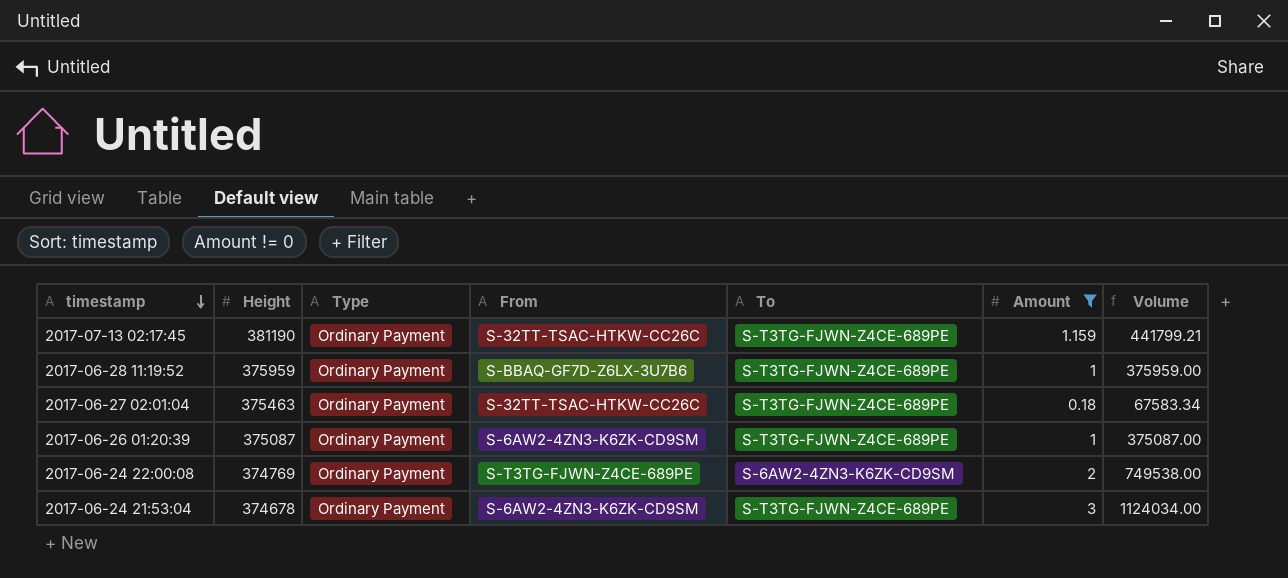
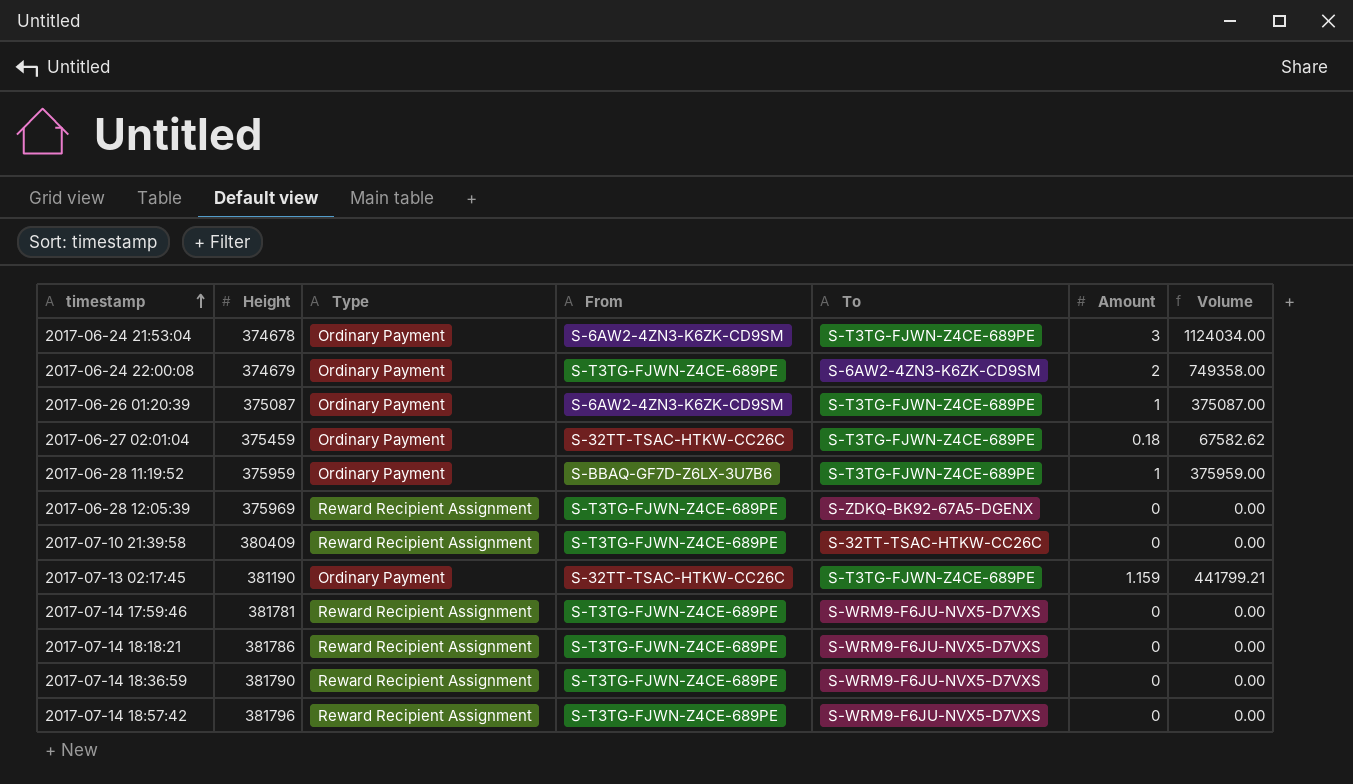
filter: Amount != 0 -> none
row order: timestamp descending -> timestamp ascending
2017-06-24 22:00:08 | Height: 374769 -> 374679
2017-06-24 22:00:08 | Volume: 749538.00 -> 749358.00
2017-06-27 02:01:04 | Height: 375463 -> 375459
2017-06-27 02:01:04 | Volume: 67583.34 -> 67582.62

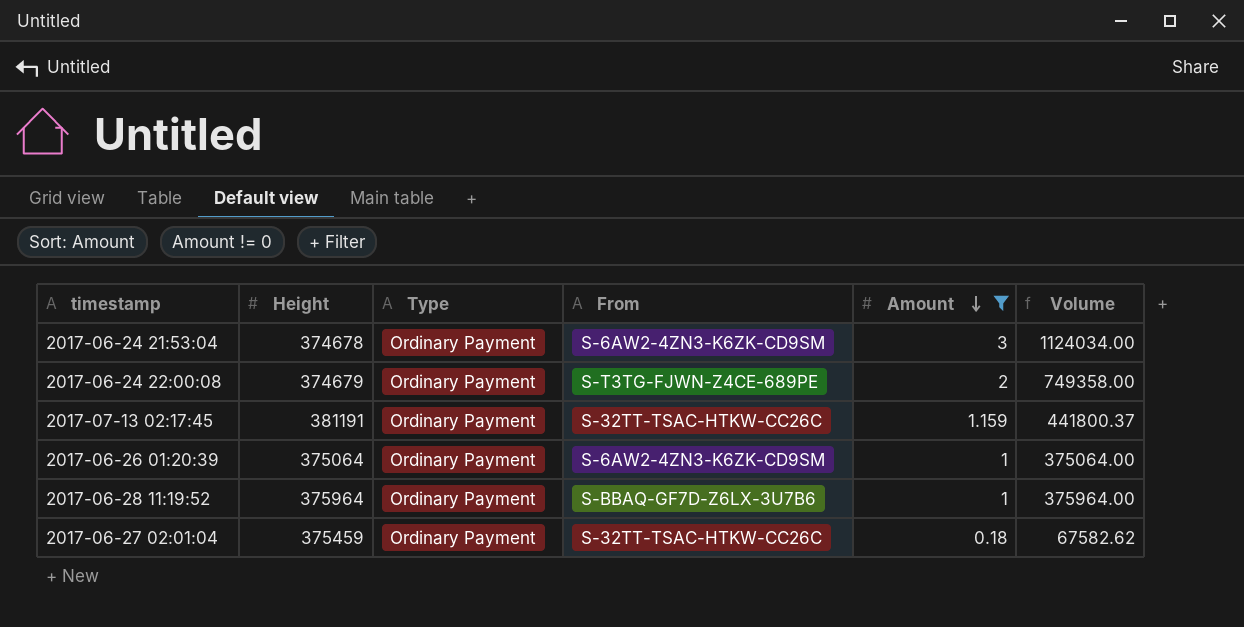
filter: none -> Amount != 0
row order: timestamp ascending -> Amount descending
column To | position: 5 -> none
2017-07-13 02:17:45 | Height: 381190 -> 381191
2017-07-13 02:17:45 | Volume: 441799.21 -> 441800.37
2017-06-26 01:20:39 | Height: 375087 -> 375064
2017-06-26 01:20:39 | Volume: 375087.00 -> 375064.00
2017-06-28 11:19:52 | Height: 375959 -> 375964
2017-06-28 11:19:52 | Volume: 375959.00 -> 375964.00

